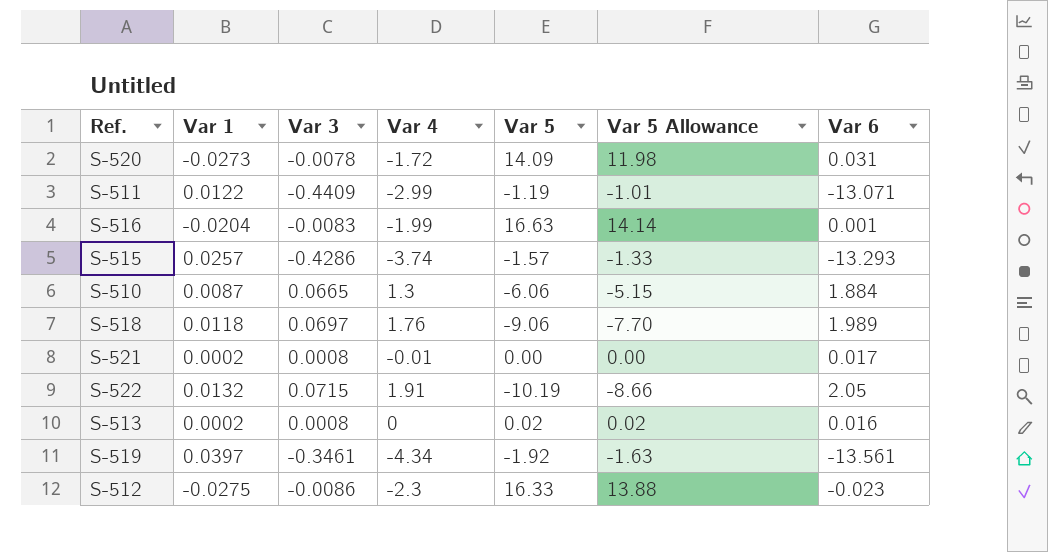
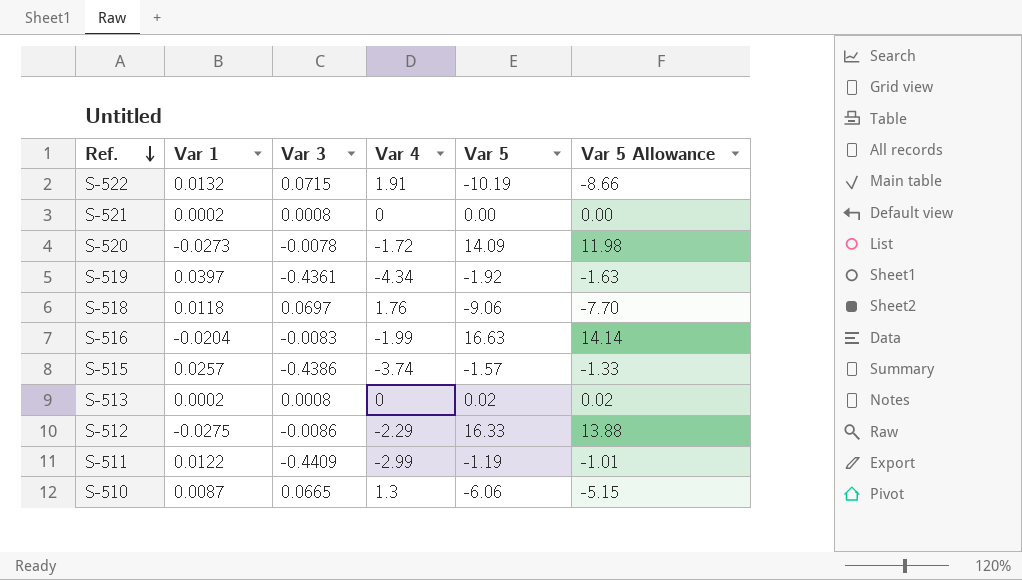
row order: none -> Ref. descending
column Var 6 | position: 7 -> none
S-521 | Var 4: -0.01 -> 0
S-519 | Var 3: -0.3461 -> -0.4361
S-515 | Var 3: -0.4286 -> -0.4386
S-512 | Var 4: -2.3 -> -2.29

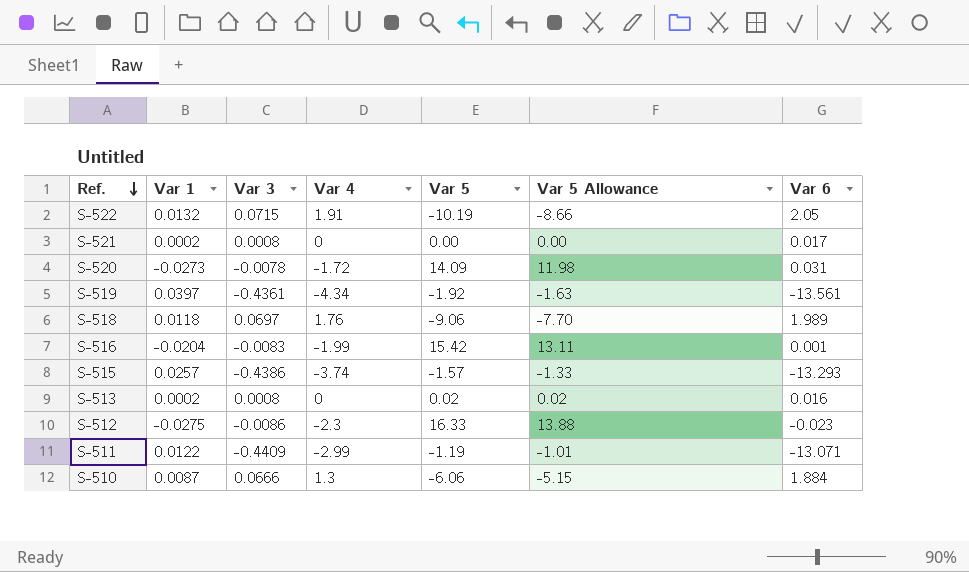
column Var 6 | position: none -> 7
S-516 | Var 5: 16.63 -> 15.42
S-516 | Var 5 Allowance: 14.14 -> 13.11
S-512 | Var 4: -2.29 -> -2.3
S-510 | Var 3: 0.0665 -> 0.0666

